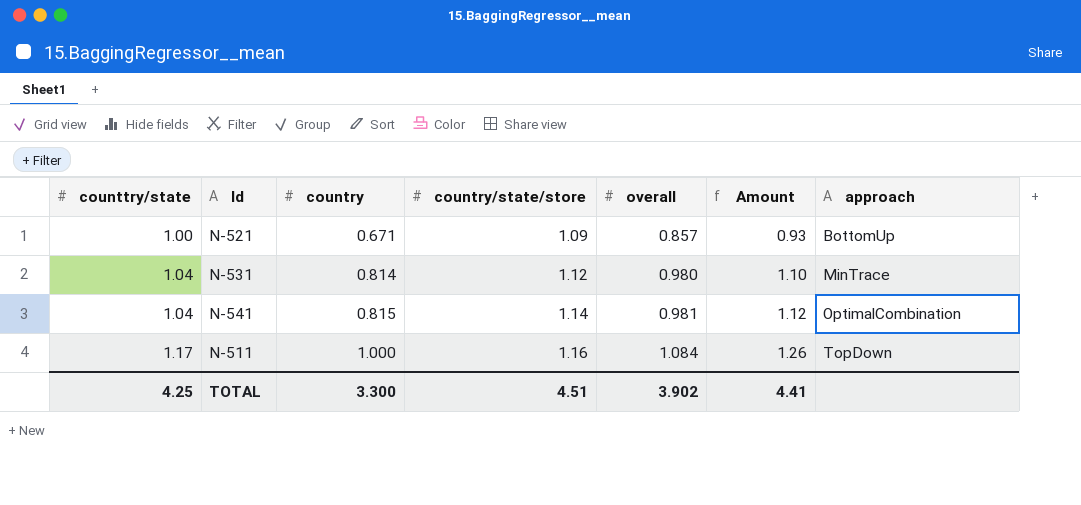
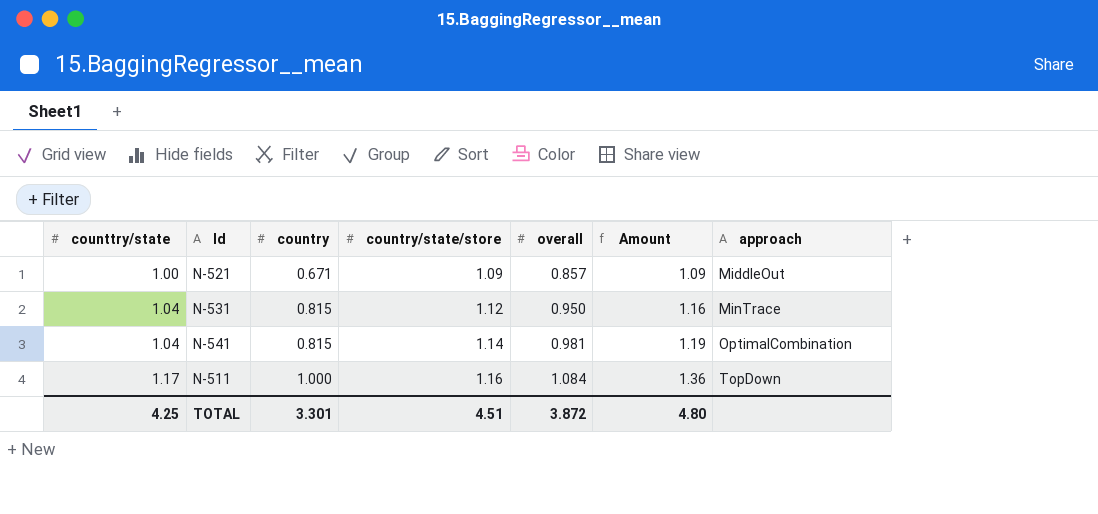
column Amount | formula: [country/state/store] * [overall] -> [counttry/state] * [country/state/store]
N-521 | approach: BottomUp -> MiddleOut
N-531 | country: 0.814 -> 0.815
N-531 | overall: 0.980 -> 0.950
TOTAL | country: 3.300 -> 3.301
TOTAL | overall: 3.902 -> 3.872
TOTAL | Amount: 4.41 -> 4.80

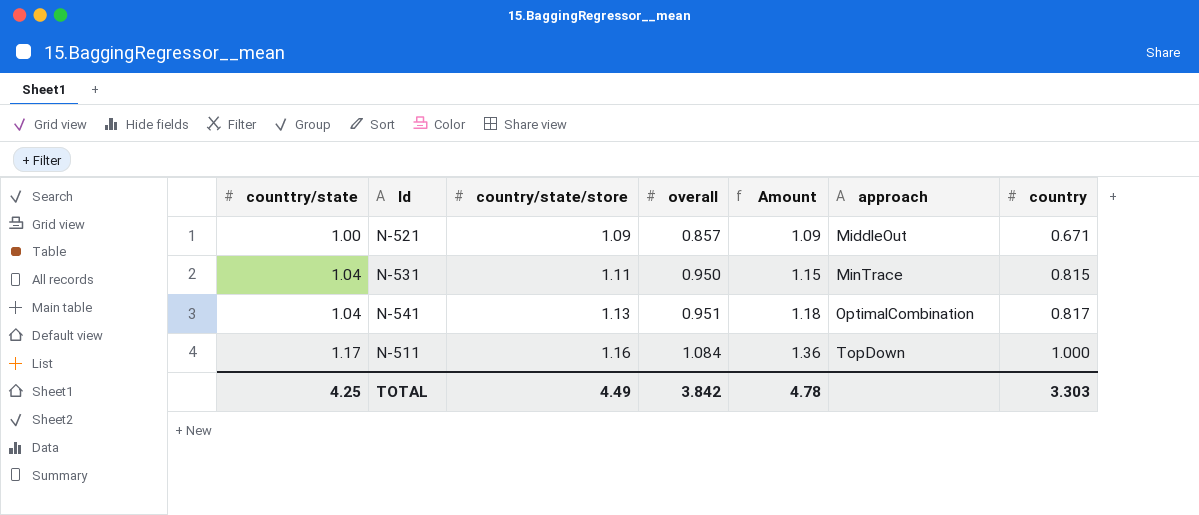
column country | position: 3 -> 7
N-531 | country/state/store: 1.12 -> 1.11
N-531 | Amount: 1.16 -> 1.15
N-541 | country/state/store: 1.14 -> 1.13
N-541 | overall: 0.981 -> 0.951
N-541 | Amount: 1.19 -> 1.18
N-541 | country: 0.815 -> 0.817
TOTAL | country/state/store: 4.51 -> 4.49
TOTAL | overall: 3.872 -> 3.842
TOTAL | Amount: 4.80 -> 4.78
TOTAL | country: 3.301 -> 3.303

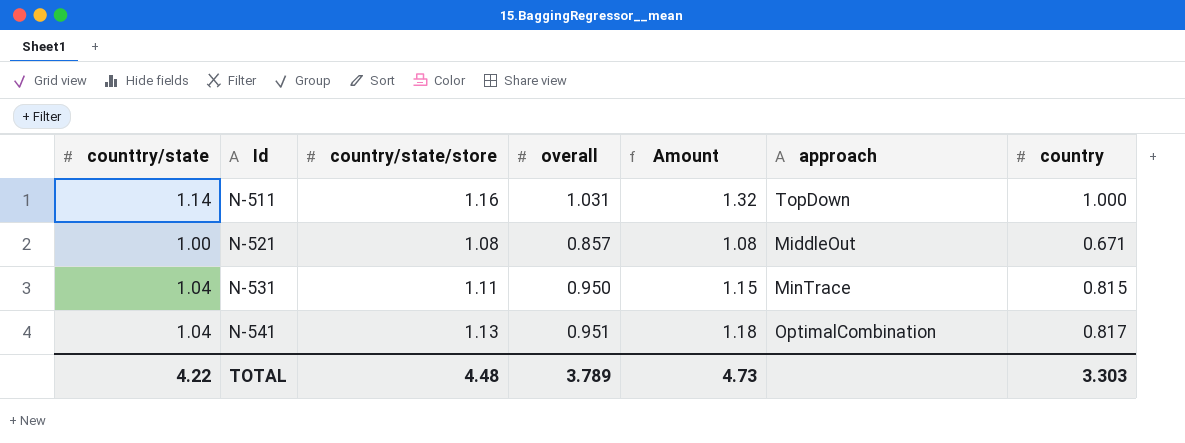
row order: counttry/state ascending -> Id ascending
N-511 | counttry/state: 1.17 -> 1.14
N-511 | overall: 1.084 -> 1.031
N-511 | Amount: 1.36 -> 1.32
N-521 | country/state/store: 1.09 -> 1.08
N-521 | Amount: 1.09 -> 1.08
TOTAL | counttry/state: 4.25 -> 4.22
TOTAL | country/state/store: 4.49 -> 4.48
TOTAL | overall: 3.842 -> 3.789
TOTAL | Amount: 4.78 -> 4.73

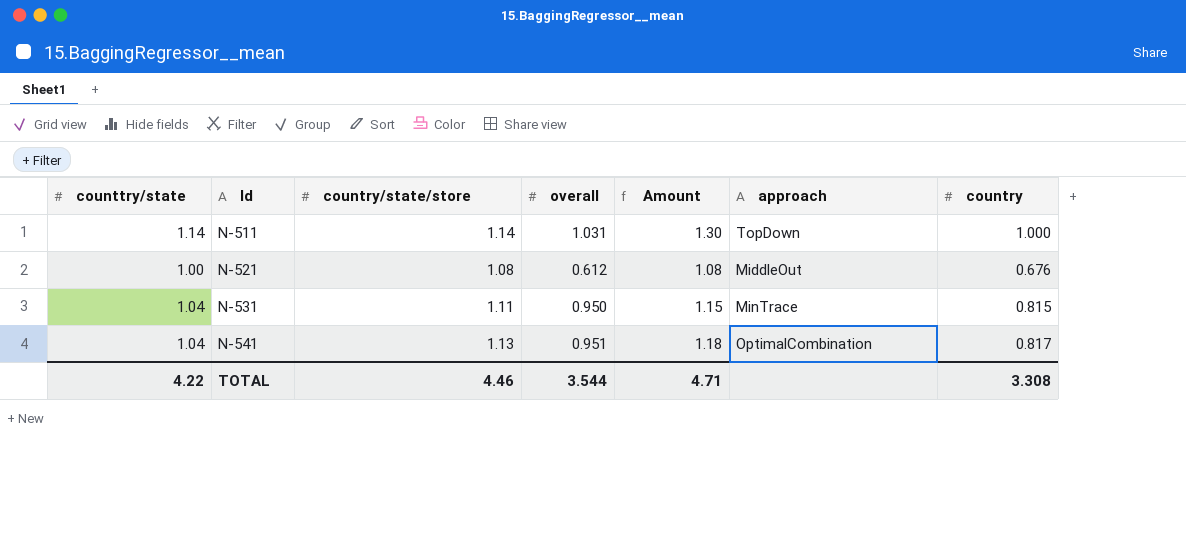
N-511 | country/state/store: 1.16 -> 1.14
N-511 | Amount: 1.32 -> 1.30
N-521 | overall: 0.857 -> 0.612
N-521 | country: 0.671 -> 0.676
TOTAL | country/state/store: 4.48 -> 4.46
TOTAL | overall: 3.789 -> 3.544
TOTAL | Amount: 4.73 -> 4.71
TOTAL | country: 3.303 -> 3.308

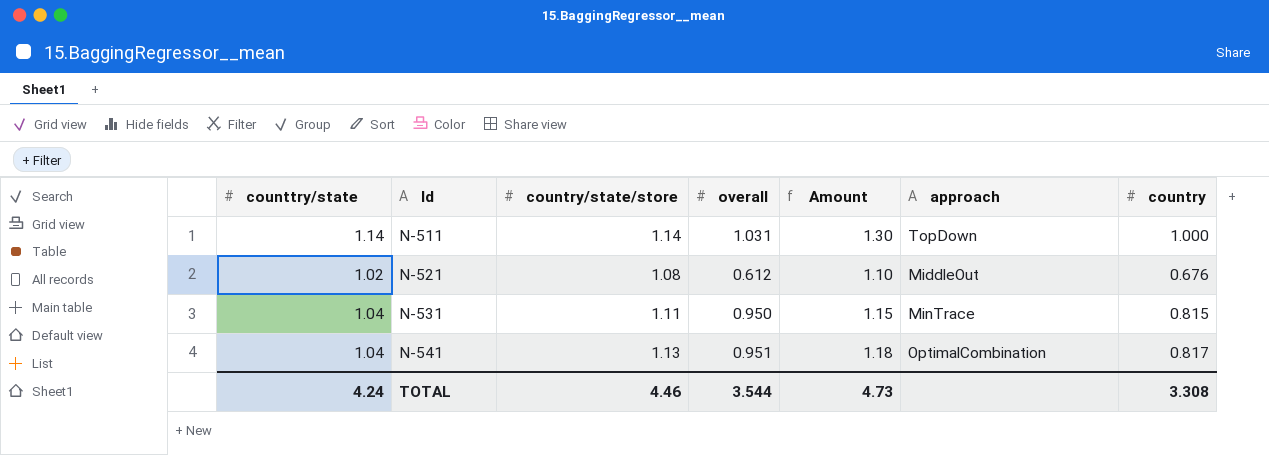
N-521 | counttry/state: 1.00 -> 1.02
N-521 | Amount: 1.08 -> 1.10
TOTAL | counttry/state: 4.22 -> 4.24
TOTAL | Amount: 4.71 -> 4.73

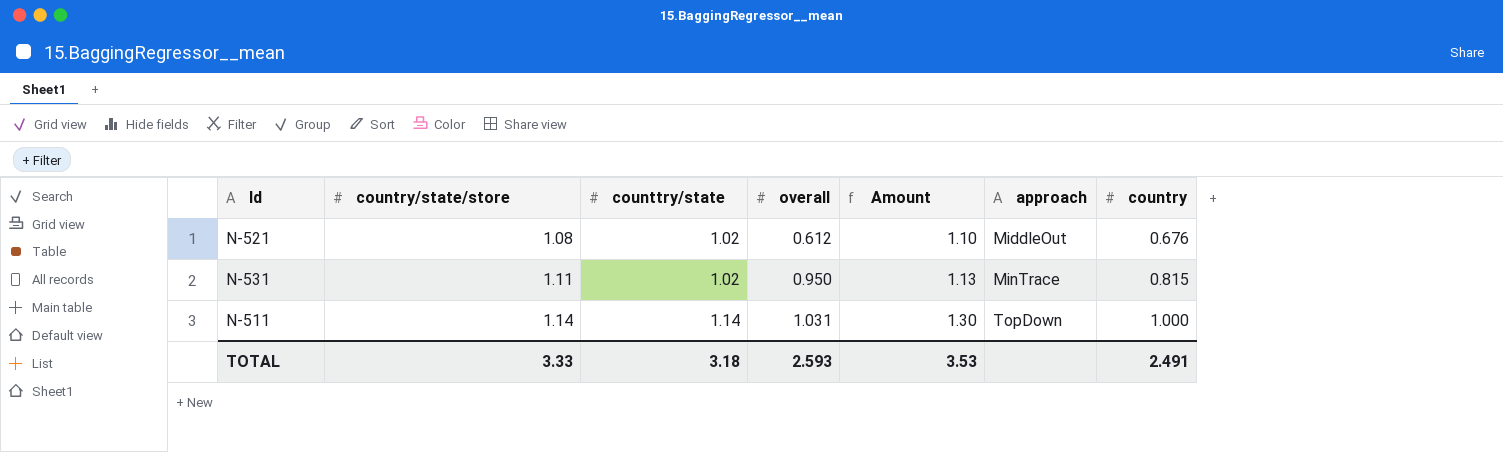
row order: Id ascending -> country/state/store ascending
column counttry/state | position: 1 -> 3
row N-541: 1.04 | 1.13 | 0.951 | 1.18 | OptimalCombination | 0.817 -> none
N-531 | counttry/state: 1.04 -> 1.02
N-531 | Amount: 1.15 -> 1.13
TOTAL | country/state/store: 4.46 -> 3.33
TOTAL | counttry/state: 4.24 -> 3.18
TOTAL | overall: 3.544 -> 2.593
TOTAL | Amount: 4.73 -> 3.53
TOTAL | country: 3.308 -> 2.491

